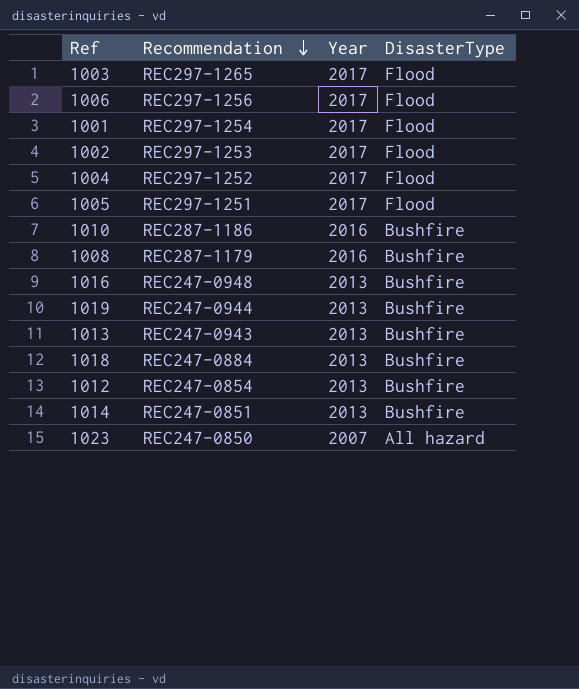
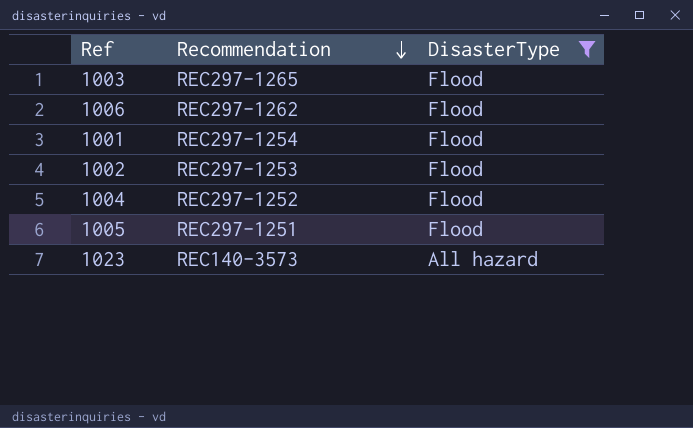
filter: none -> DisasterType != Bushfire
column Year | position: 3 -> none
1006 | Recommendation: REC297-1256 -> REC297-1262
1023 | Recommendation: REC247-0850 -> REC140-3573

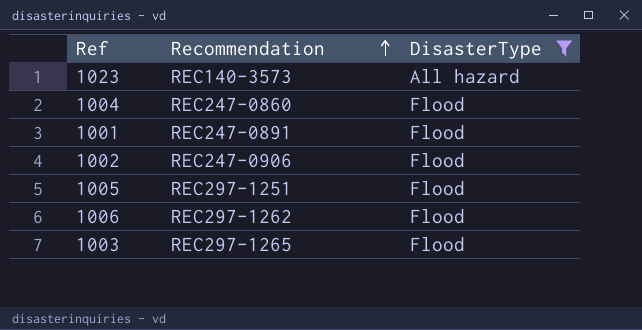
row order: Recommendation descending -> Recommendation ascending
1004 | Recommendation: REC297-1252 -> REC247-0860
1001 | Recommendation: REC297-1254 -> REC247-0891
1002 | Recommendation: REC297-1253 -> REC247-0906

